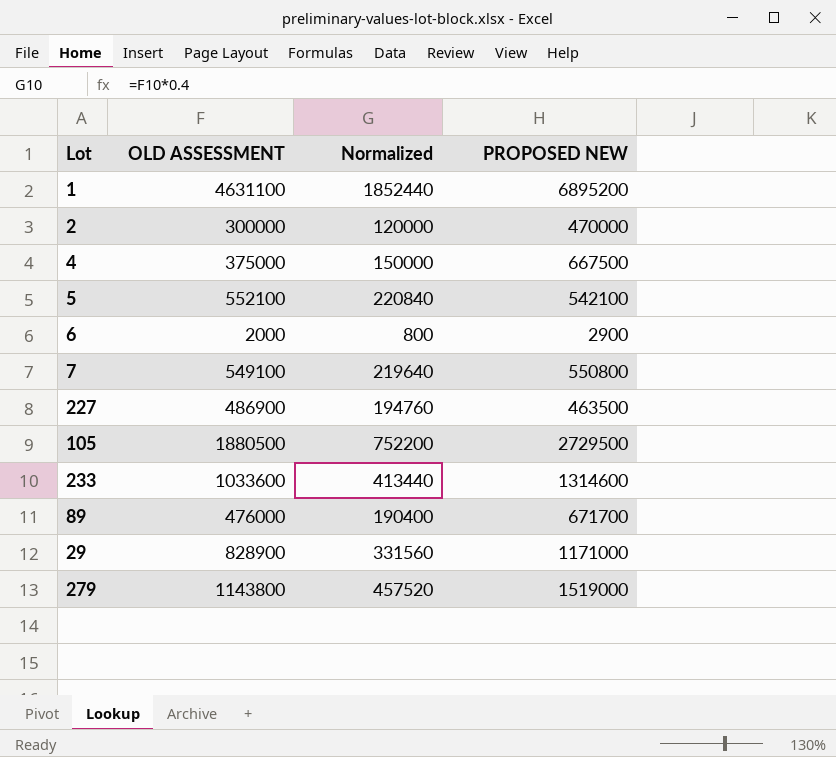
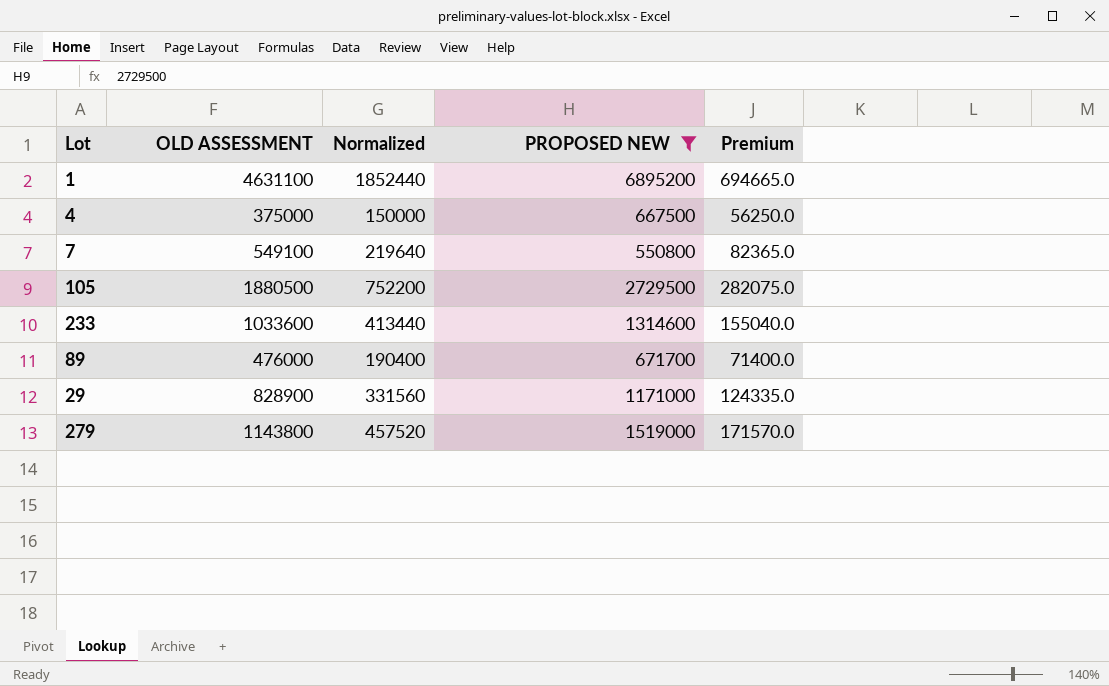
filter: none -> PROPOSED NEW >= 550800
column Premium | formula: none -> [OLD ASSESSMENT] * 0.15

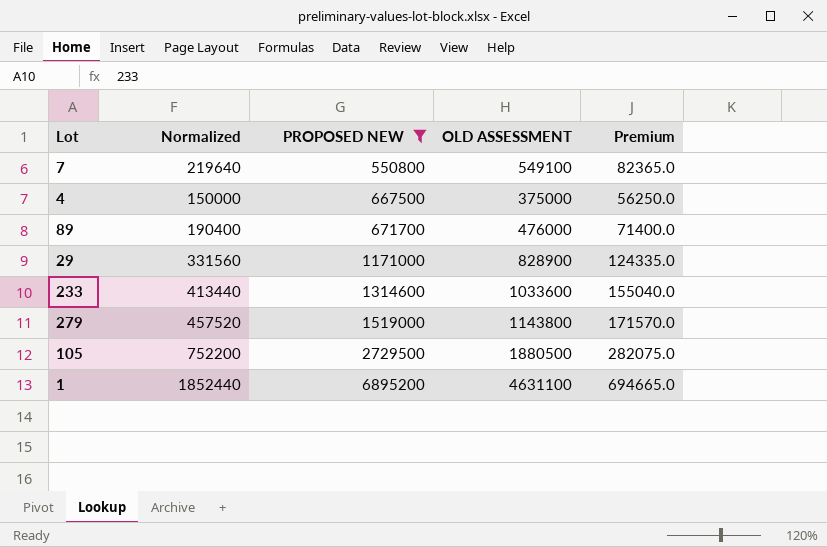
row order: none -> PROPOSED NEW ascending
column OLD ASSESSMENT | position: 2 -> 4

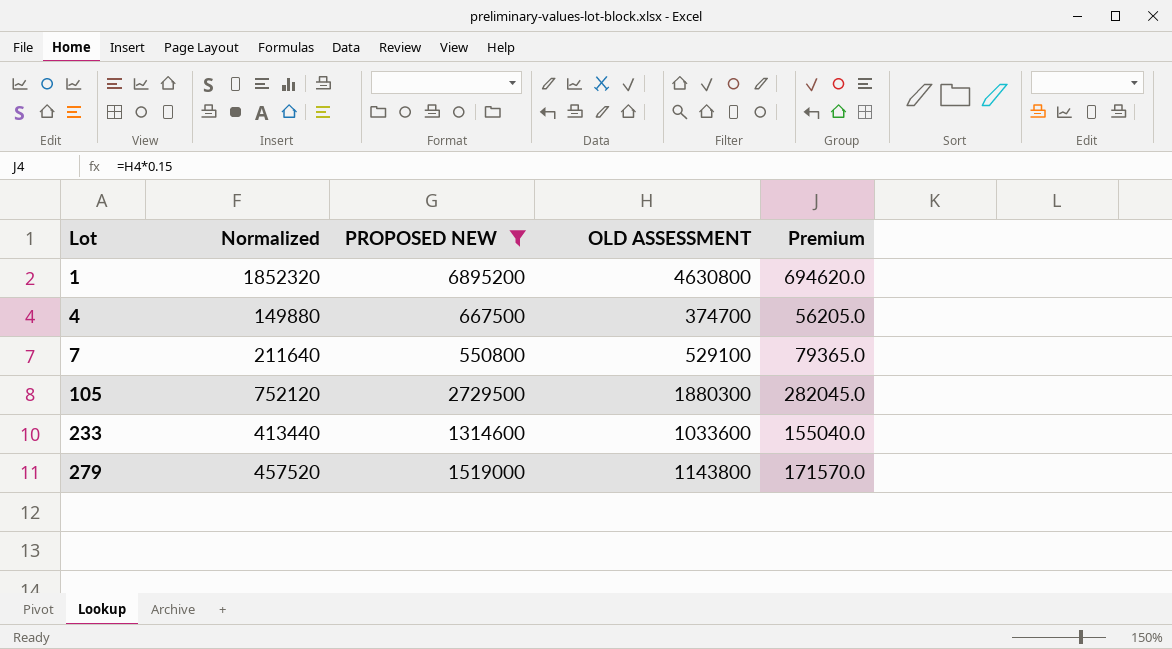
row order: PROPOSED NEW ascending -> Lot ascending
row 89: 190400 | 671700 | 476000 | 71400.0 -> none
row 29: 331560 | 1171000 | 828900 | 124335.0 -> none
1 | Normalized: 1852440 -> 1852320
1 | OLD ASSESSMENT: 4631100 -> 4630800
1 | Premium: 694665.0 -> 694620.0
4 | Normalized: 150000 -> 149880
4 | OLD ASSESSMENT: 375000 -> 374700
4 | Premium: 56250.0 -> 56205.0
7 | Normalized: 219640 -> 211640
7 | OLD ASSESSMENT: 549100 -> 529100
7 | Premium: 82365.0 -> 79365.0
105 | Normalized: 752200 -> 752120
105 | OLD ASSESSMENT: 1880500 -> 1880300
105 | Premium: 282075.0 -> 282045.0

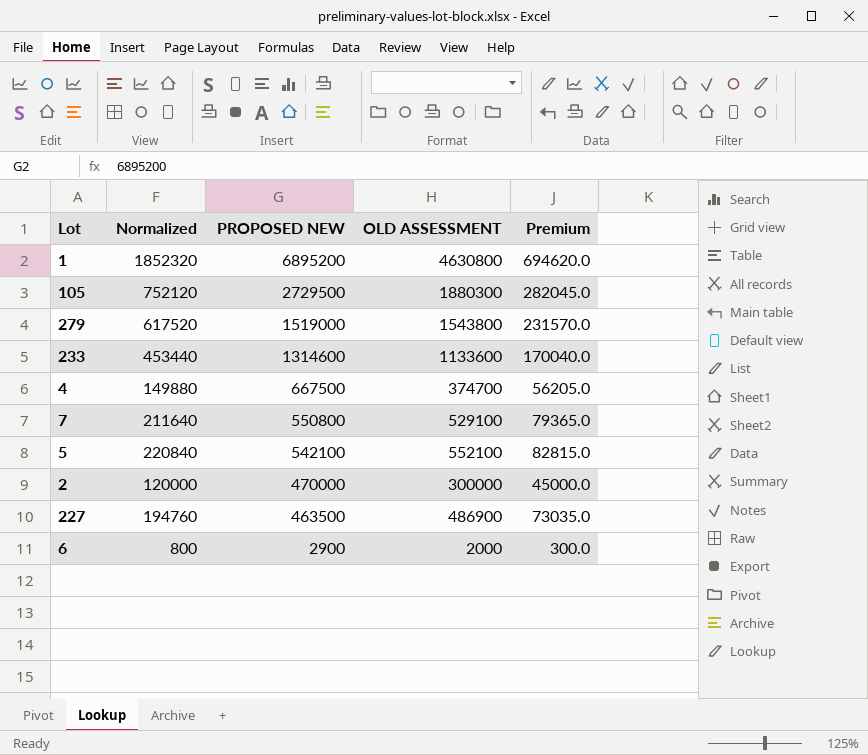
filter: PROPOSED NEW >= 550800 -> none
row order: Lot ascending -> PROPOSED NEW descending
279 | Normalized: 457520 -> 617520
279 | OLD ASSESSMENT: 1143800 -> 1543800
279 | Premium: 171570.0 -> 231570.0
233 | Normalized: 413440 -> 453440
233 | OLD ASSESSMENT: 1033600 -> 1133600
233 | Premium: 155040.0 -> 170040.0

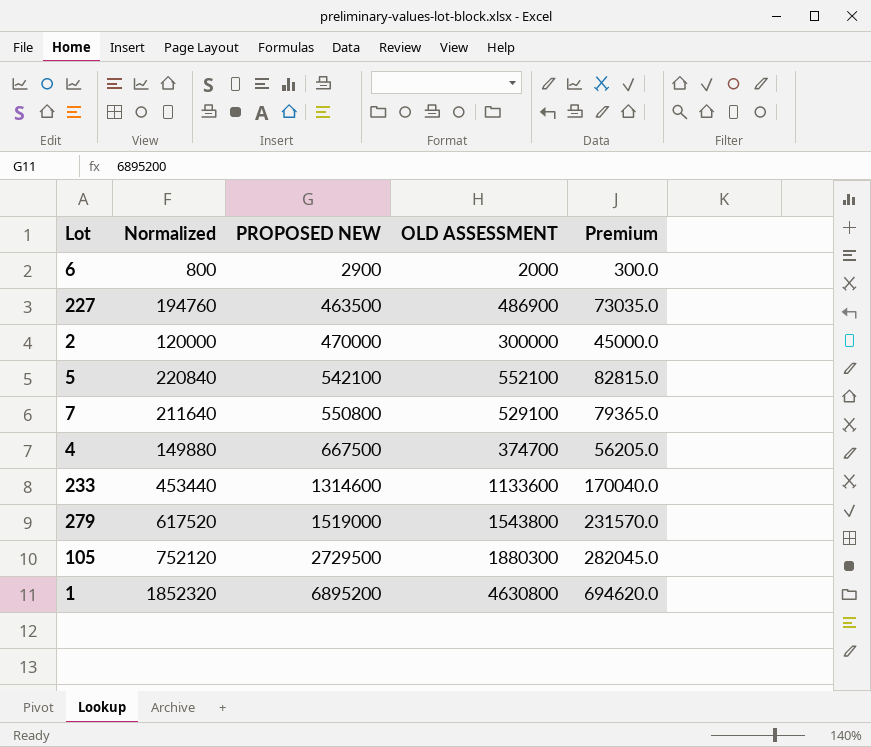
row order: PROPOSED NEW descending -> PROPOSED NEW ascending

